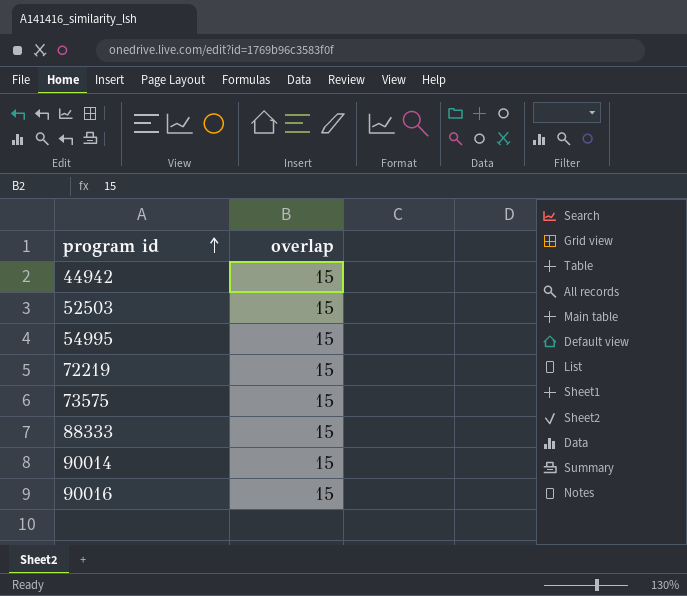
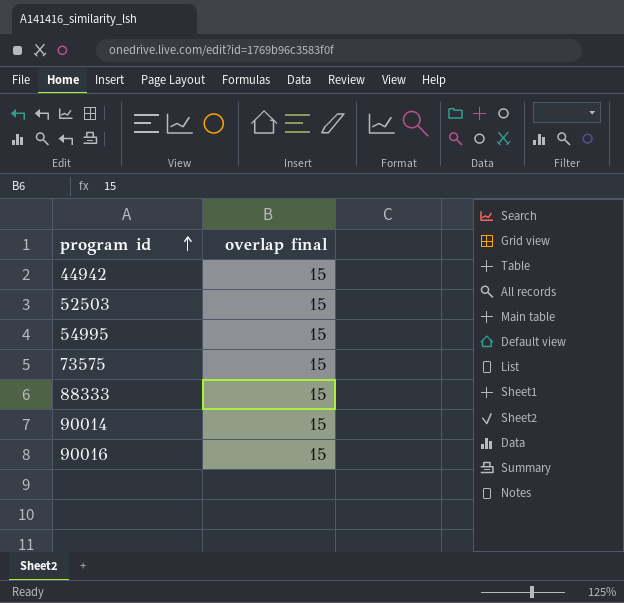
column name: overlap -> overlap final
row 72219: 15 -> none

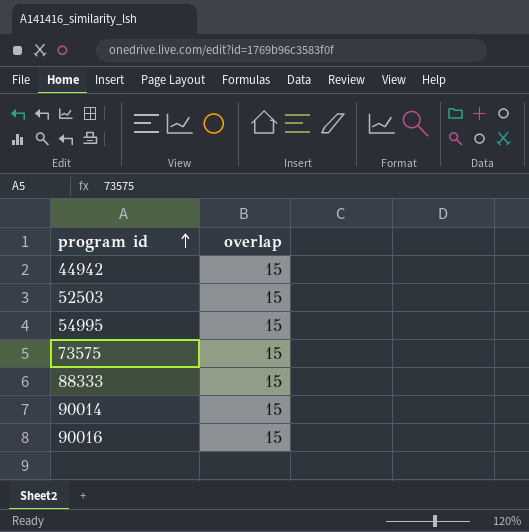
column name: overlap final -> overlap

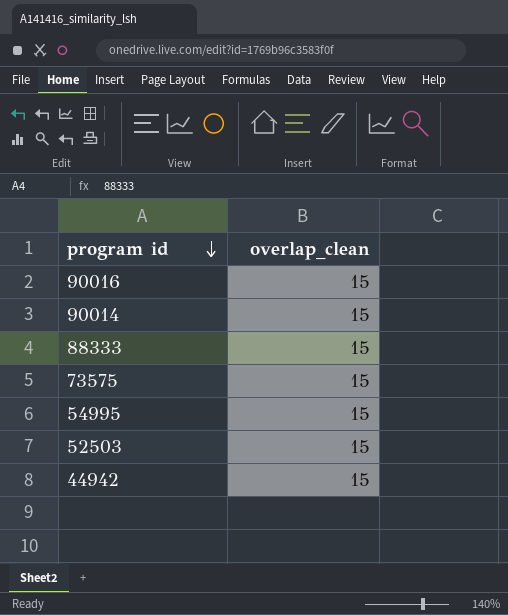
row order: program id ascending -> program id descending
column name: overlap -> overlap_clean

